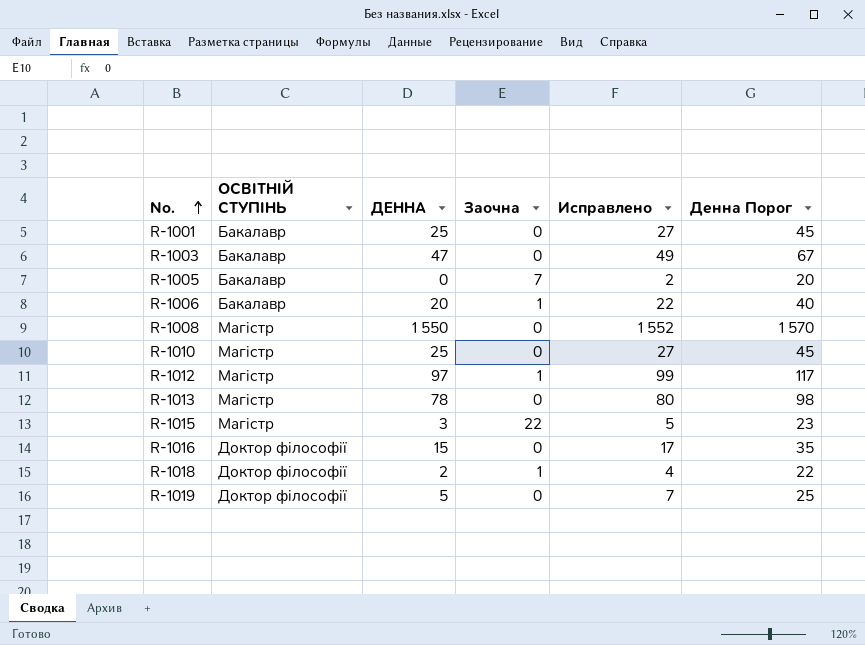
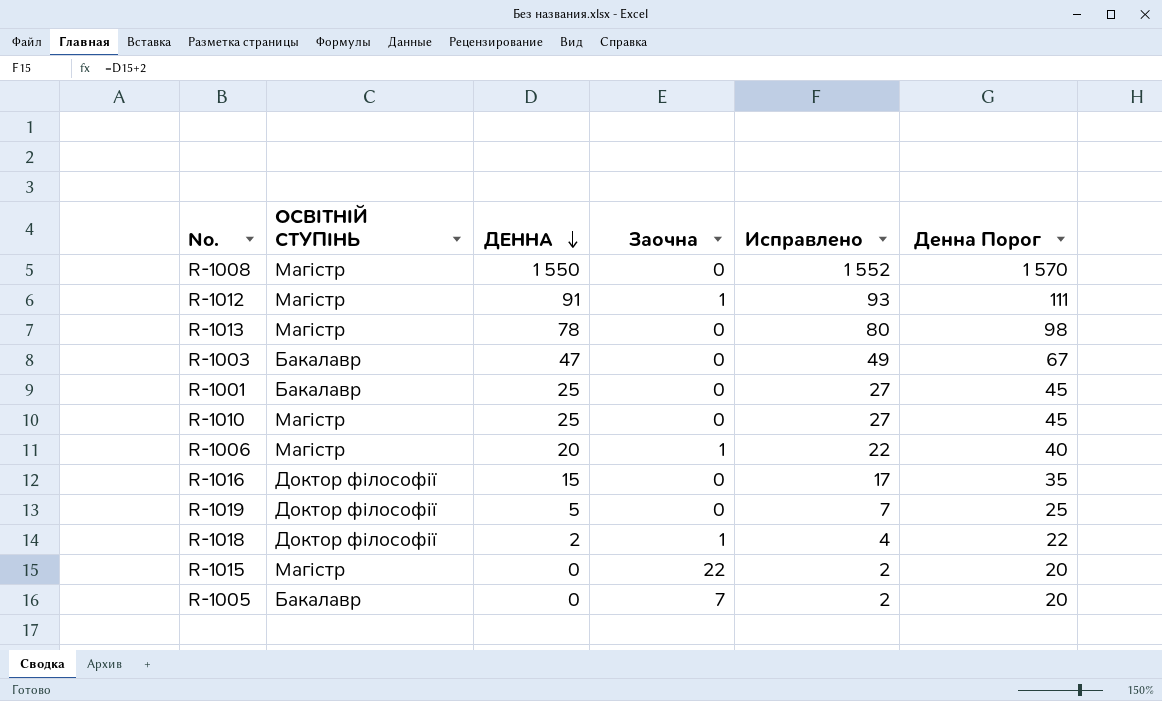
row order: No. ascending -> ДЕННА descending
R-1012 | ДЕННА: 97 -> 91
R-1012 | Исправлено: 99 -> 93
R-1012 | Денна Порог: 117 -> 111
R-1006 | ОСВІТНІЙ СТУПІНЬ: Бакалавр -> Магістр
R-1015 | ДЕННА: 3 -> 0
R-1015 | Исправлено: 5 -> 2
R-1015 | Денна Порог: 23 -> 20

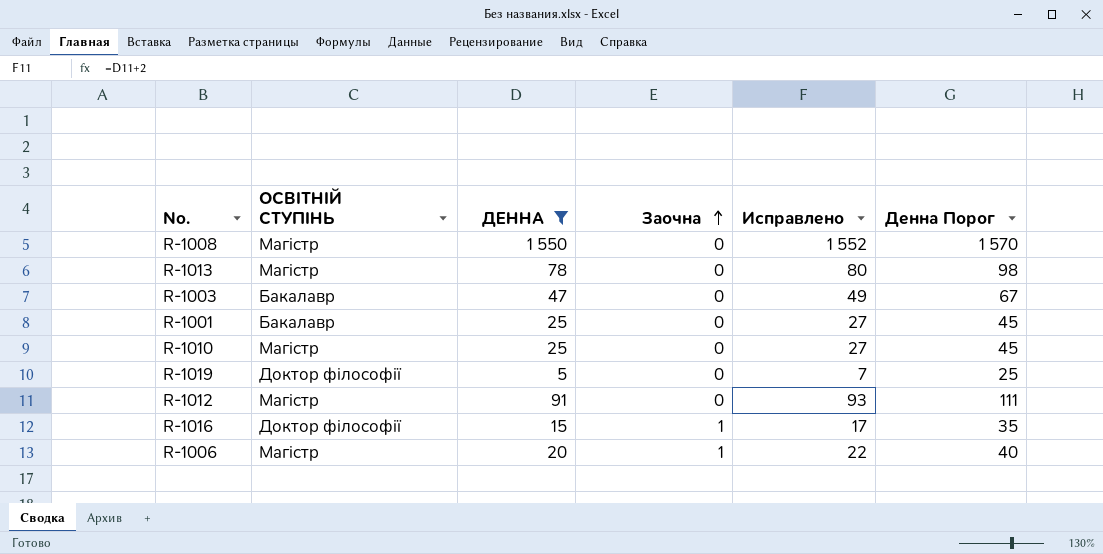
filter: none -> ДЕННА >= 5
row order: ДЕННА descending -> Заочна ascending
R-1012 | Заочна: 1 -> 0
R-1016 | Заочна: 0 -> 1

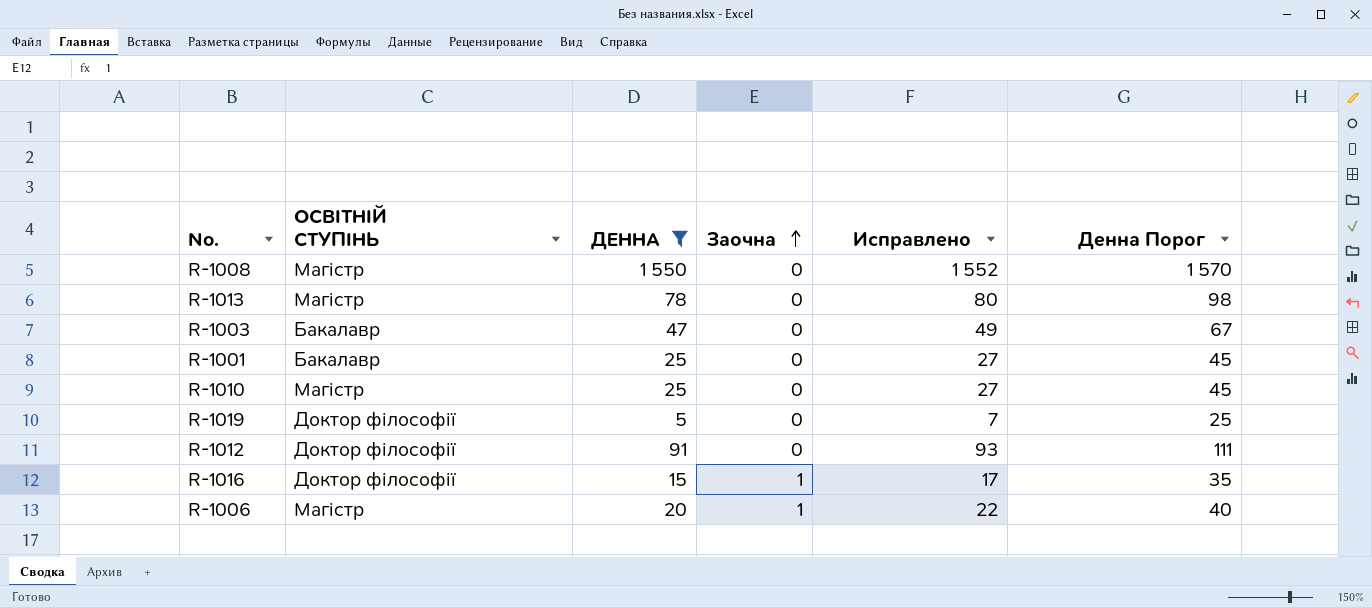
R-1012 | ОСВІТНІЙ СТУПІНЬ: Магістр -> Доктор філософії

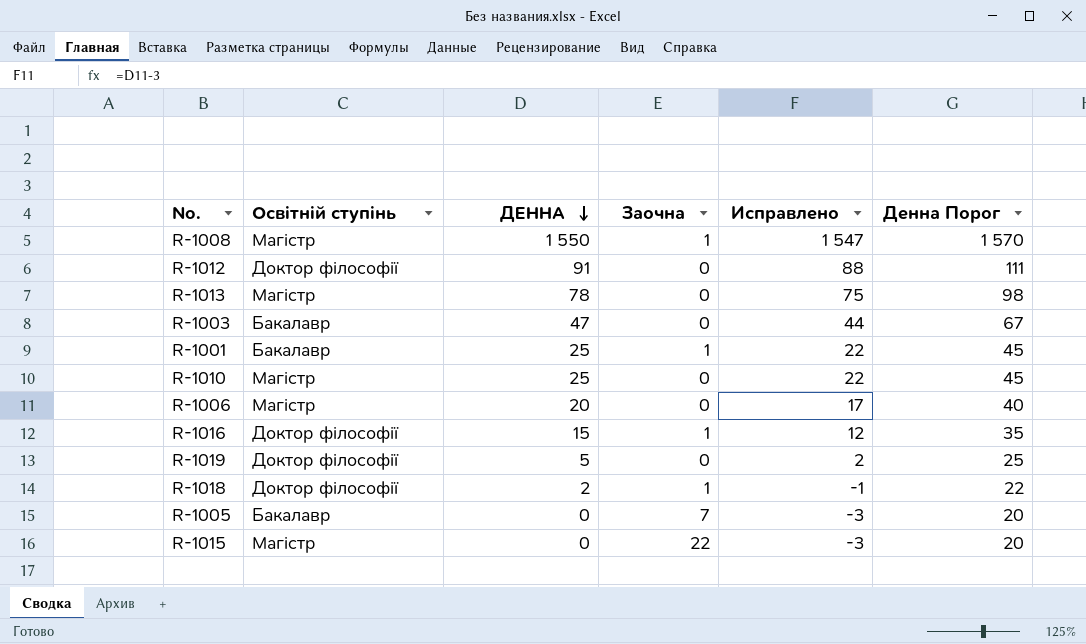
filter: ДЕННА >= 5 -> none
row order: Заочна ascending -> ДЕННА descending
column name: ОСВІТНІЙ СТУПІНЬ -> Освітній ступінь
column Исправлено | formula: [ДЕННА] + 2 -> [ДЕННА] - 3
R-1008 | Заочна: 0 -> 1
R-1001 | Заочна: 0 -> 1
R-1006 | Заочна: 1 -> 0

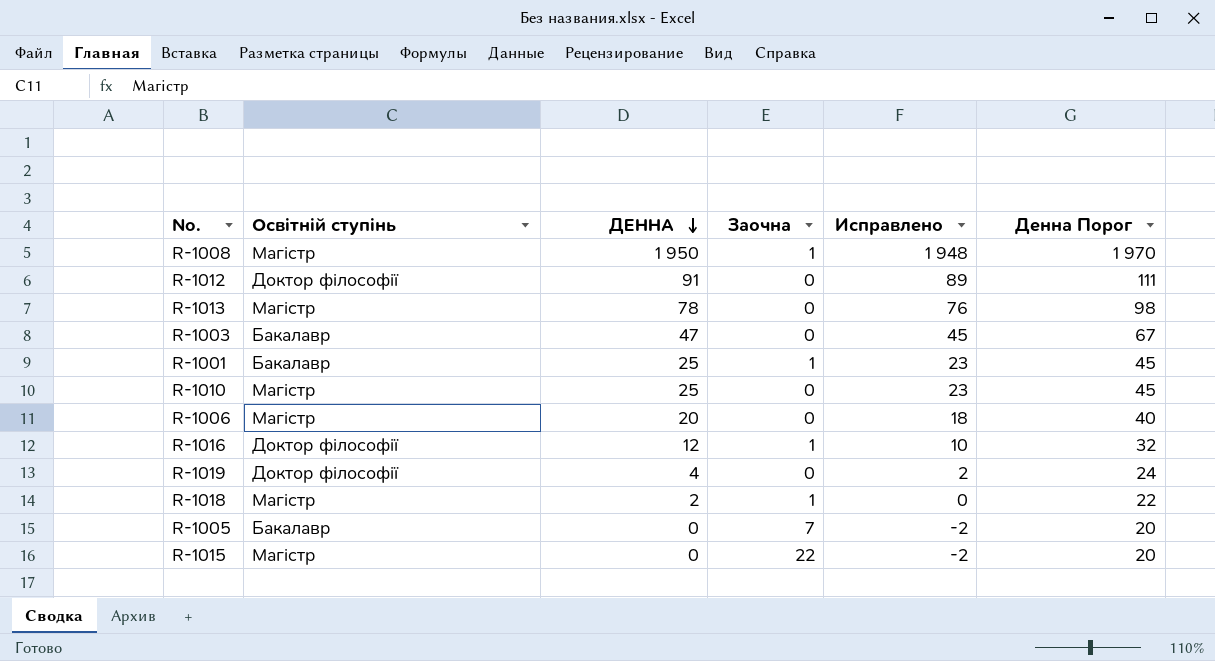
column Исправлено | formula: [ДЕННА] - 3 -> [ДЕННА] - 2
R-1008 | ДЕННА: 1 550 -> 1 950
R-1008 | Денна Порог: 1 570 -> 1 970
R-1016 | ДЕННА: 15 -> 12
R-1016 | Денна Порог: 35 -> 32
R-1019 | ДЕННА: 5 -> 4
R-1019 | Денна Порог: 25 -> 24
R-1018 | Освітній ступінь: Доктор філософії -> Магістр

